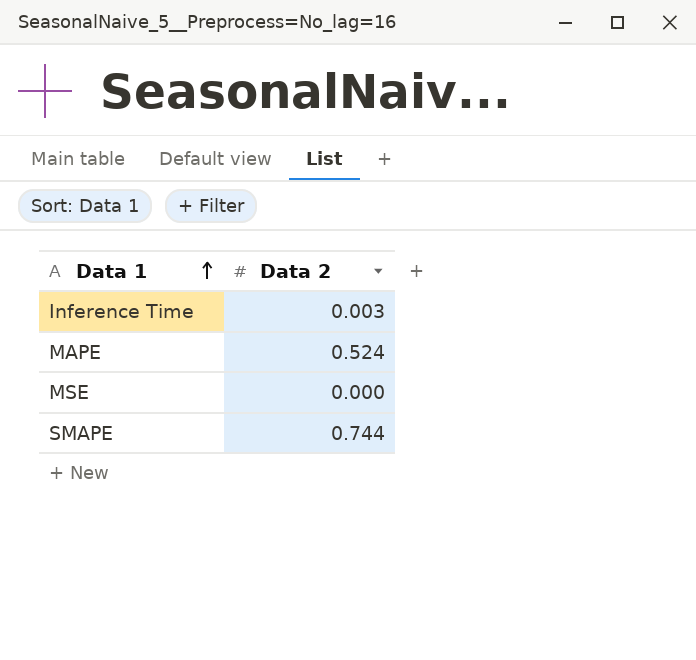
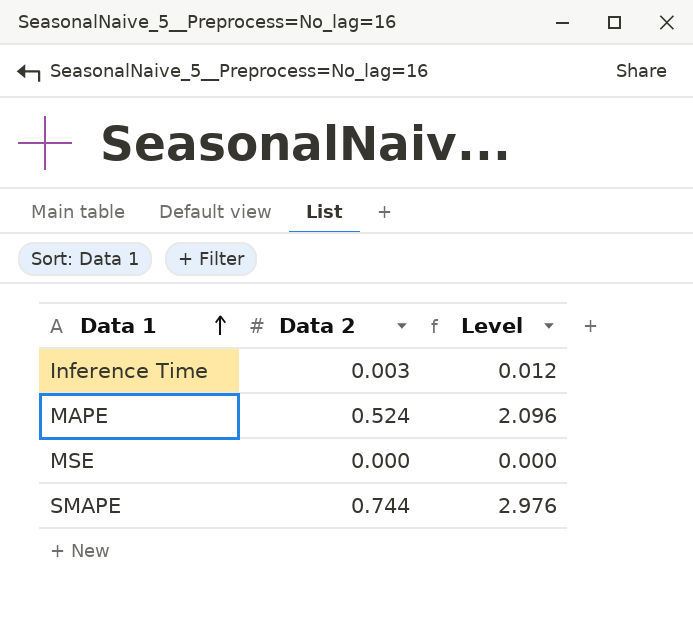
column Level | formula: none -> [Data 2] * 4

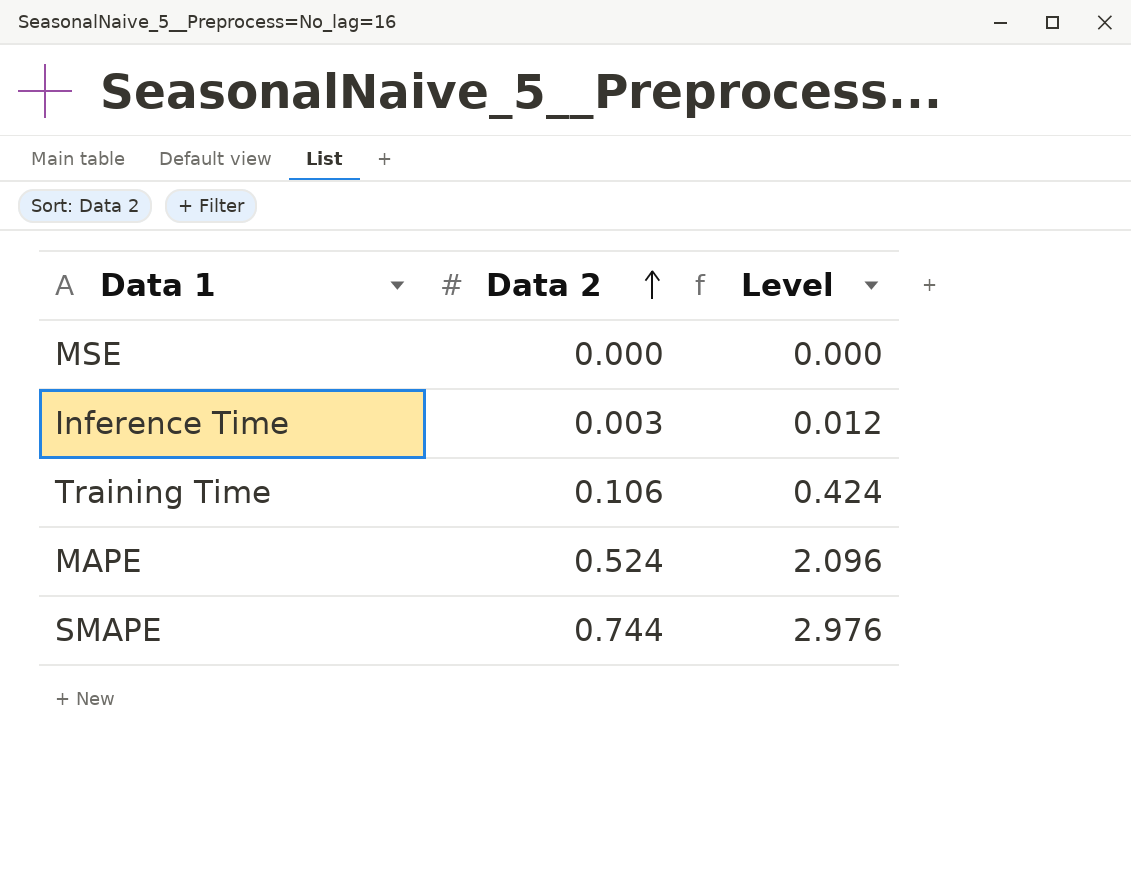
row order: Data 1 ascending -> Data 2 ascending
row Training Time: none -> 0.106 | 0.424

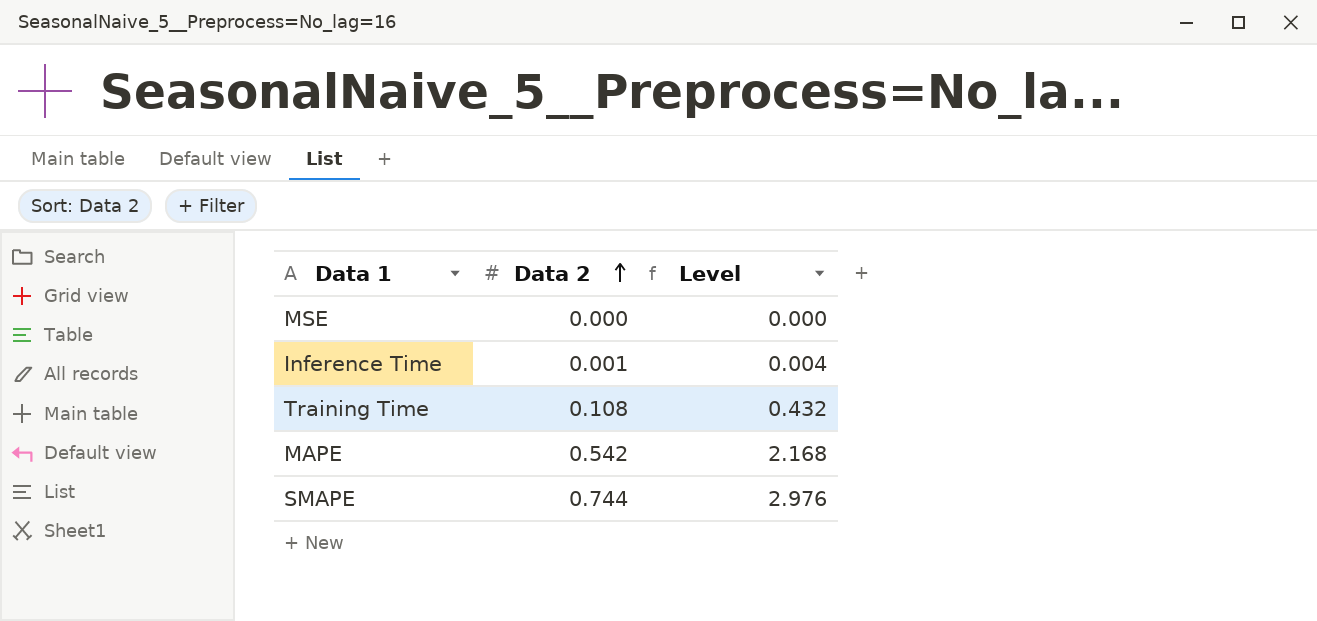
Inference Time | Data 2: 0.003 -> 0.001
Inference Time | Level: 0.012 -> 0.004
Training Time | Data 2: 0.106 -> 0.108
Training Time | Level: 0.424 -> 0.432
MAPE | Data 2: 0.524 -> 0.542
MAPE | Level: 2.096 -> 2.168

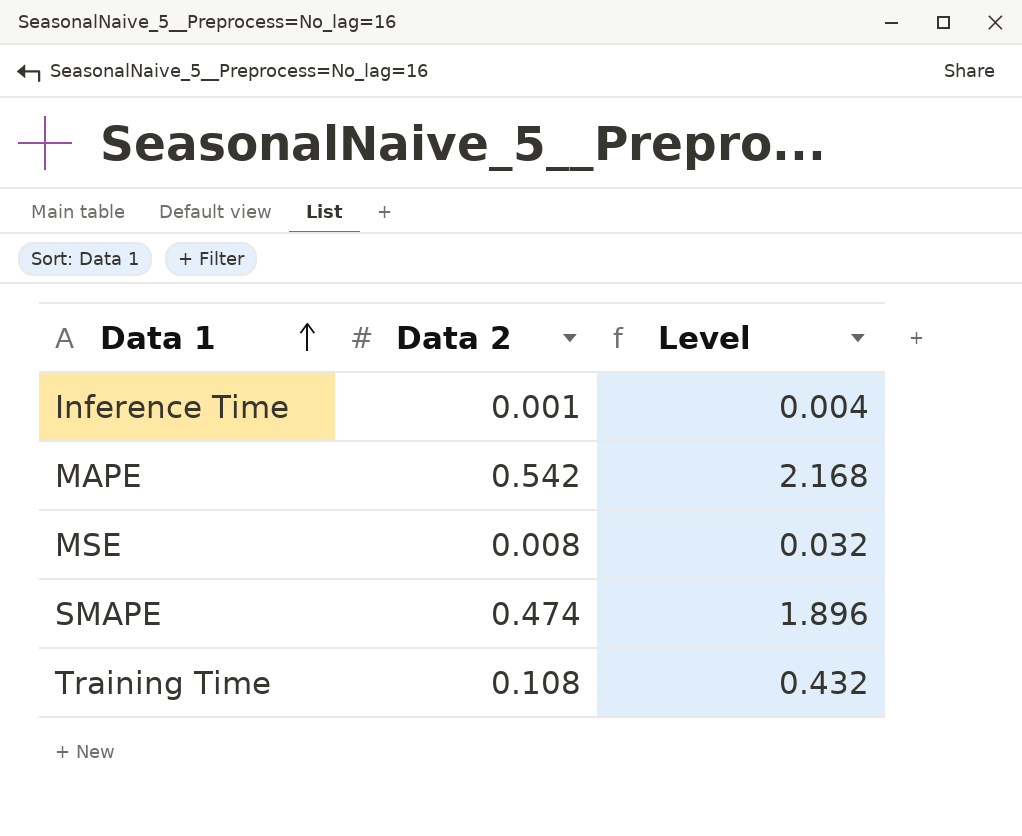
row order: Data 2 ascending -> Data 1 ascending
MSE | Data 2: 0.000 -> 0.008
MSE | Level: 0.000 -> 0.032
SMAPE | Data 2: 0.744 -> 0.474
SMAPE | Level: 2.976 -> 1.896

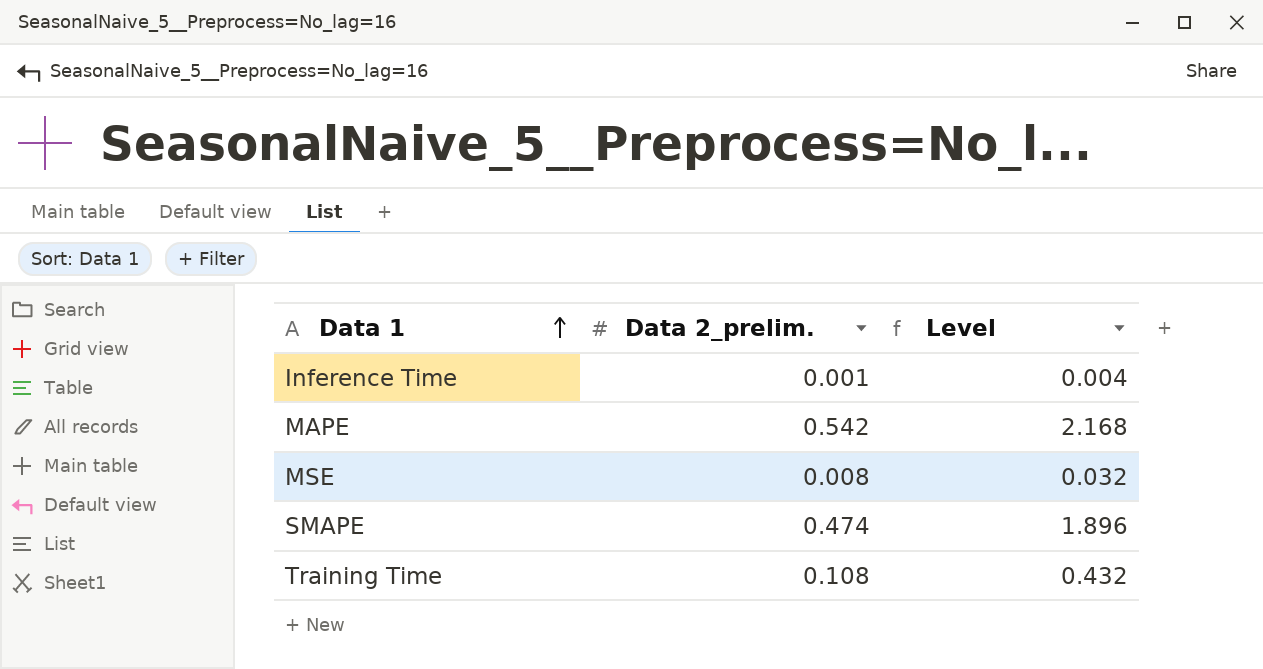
column name: Data 2 -> Data 2_prelim.

